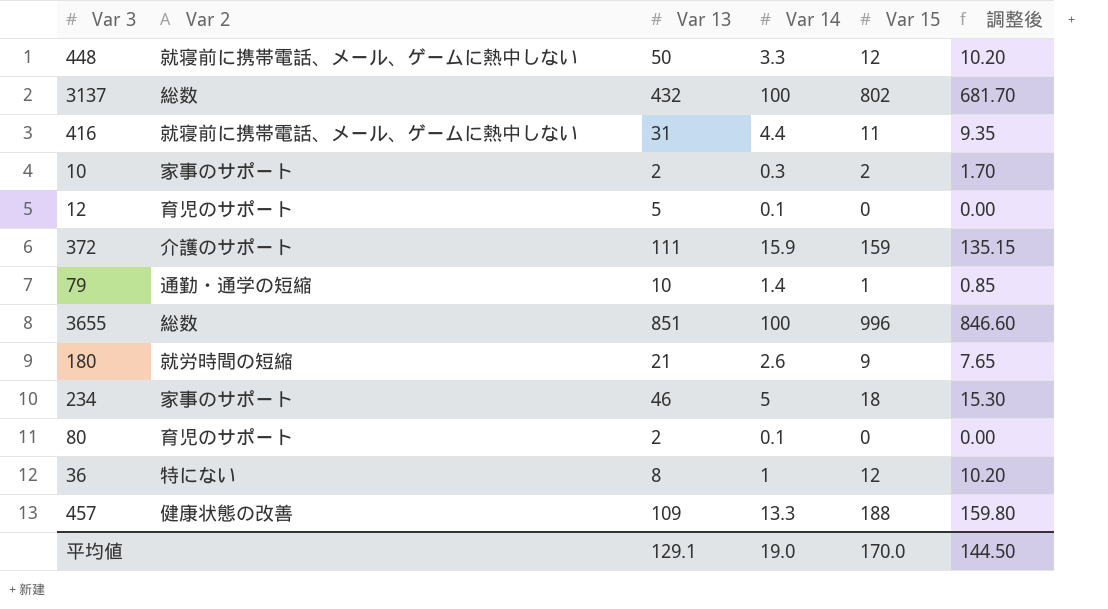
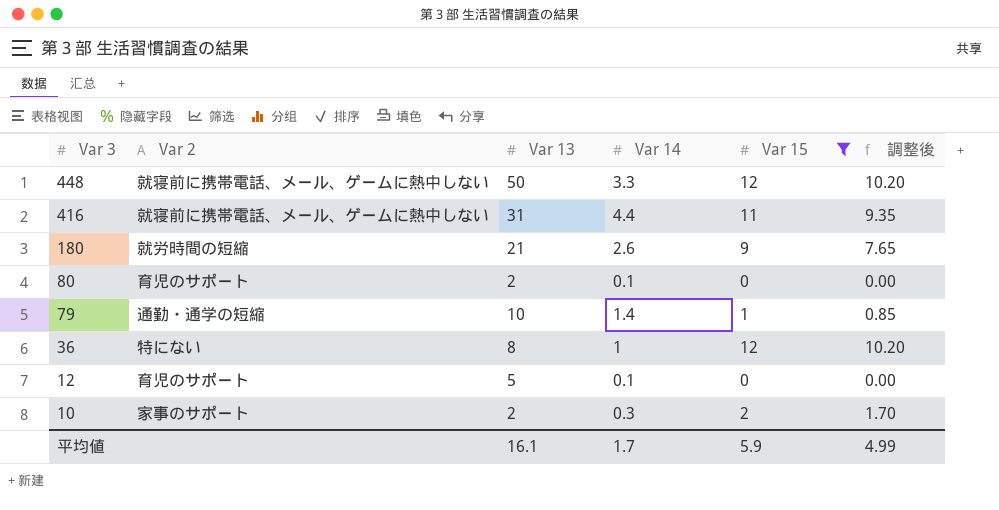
filter: none -> Var 15 <= 12
row order: none -> Var 3 descending
平均値 | Var 13: 129.1 -> 16.1
平均値 | Var 14: 19.0 -> 1.7
平均値 | Var 15: 170.0 -> 5.9
平均値 | 調整後: 144.50 -> 4.99

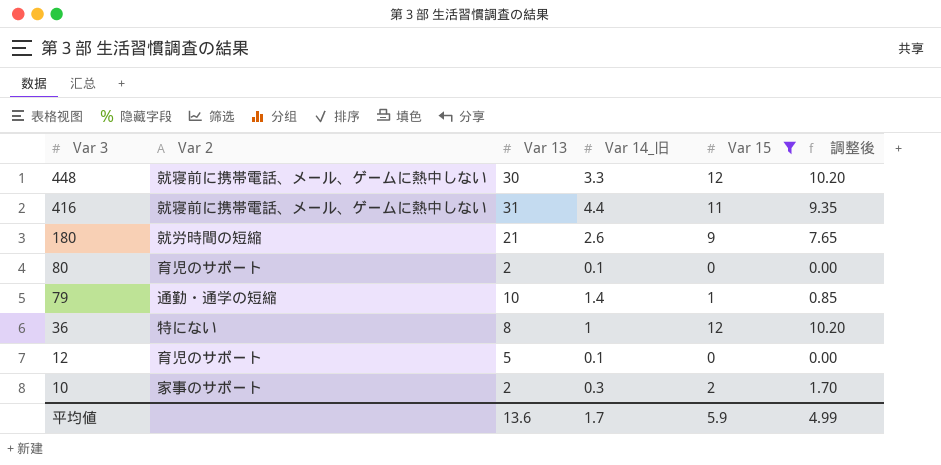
column name: Var 14 -> Var 14_旧
448 | Var 13: 50 -> 30
平均値 | Var 13: 16.1 -> 13.6

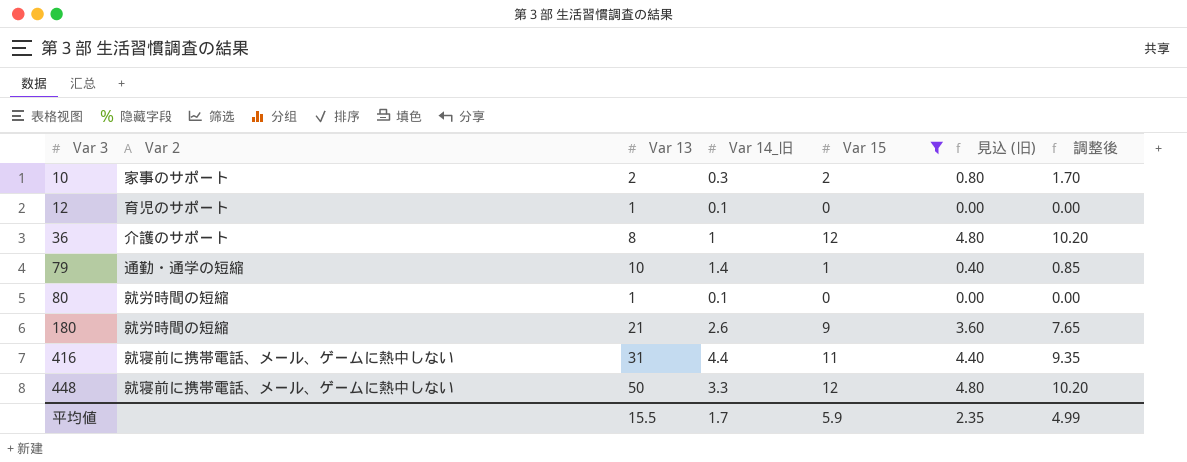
row order: Var 3 descending -> Var 3 ascending
column 見込 (旧) | formula: none -> [Var 15] * 0.4
12 | Var 13: 5 -> 1
36 | Var 2: 特にない -> 介護のサポート
80 | Var 2: 育児のサポート -> 就労時間の短縮
80 | Var 13: 2 -> 1
448 | Var 13: 30 -> 50
平均値 | Var 13: 13.6 -> 15.5

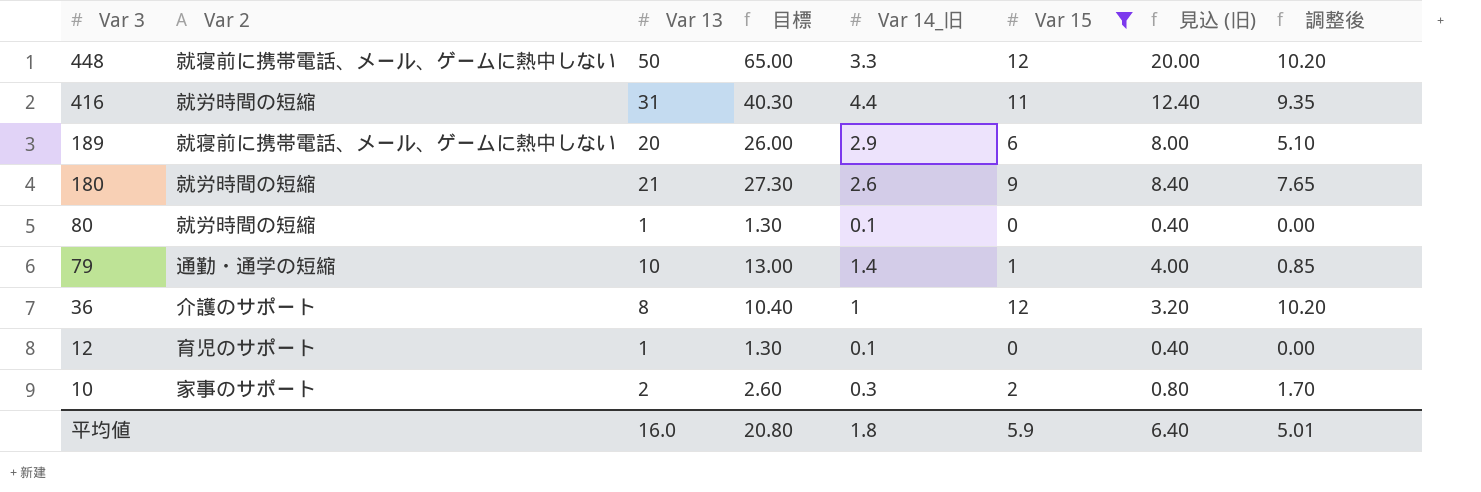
row order: Var 3 ascending -> Var 3 descending
column 目標 | formula: none -> [Var 13] * 1.3
column 見込 (旧) | formula: [Var 15] * 0.4 -> [Var 13] * 0.4
416 | Var 2: 就寝前に携帯電話、メール、ゲームに熱中しない -> 就労時間の短縮
row 189: none -> 就寝前に携帯電話、メール、ゲームに熱中しない | 20 | 26.00 | 2.9 | 6 | 8.00 | 5.10
平均値 | Var 13: 15.5 -> 16.0
平均値 | Var 14_旧: 1.7 -> 1.8
平均値 | 見込 (旧): 2.35 -> 6.40
平均値 | 調整後: 4.99 -> 5.01

